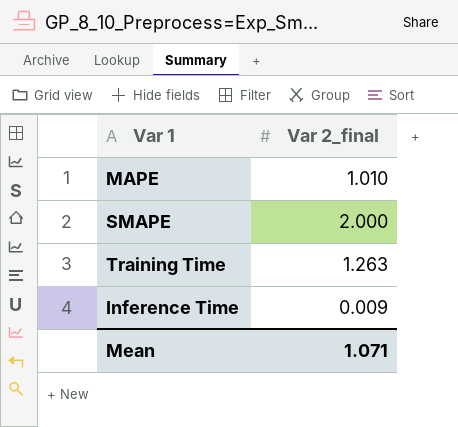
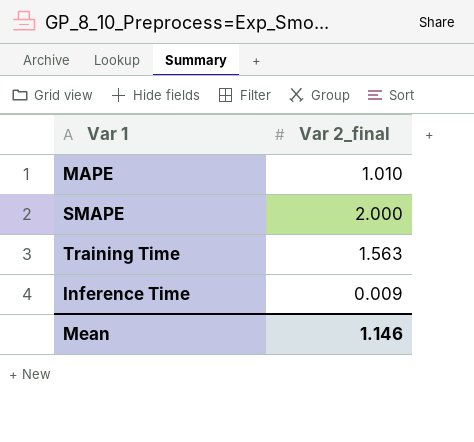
Training Time | Var 2_final: 1.263 -> 1.563
Mean | Var 2_final: 1.071 -> 1.146

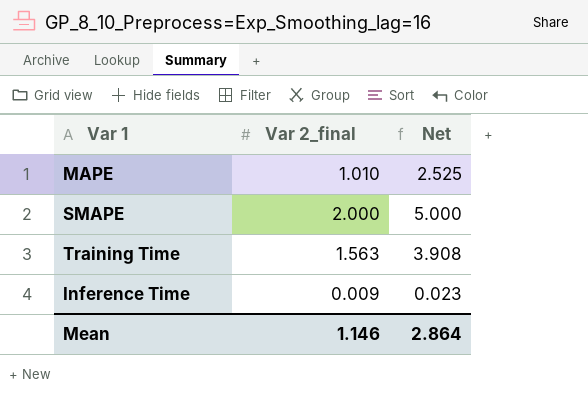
column Net | formula: none -> [Var 2_final] * 2.5

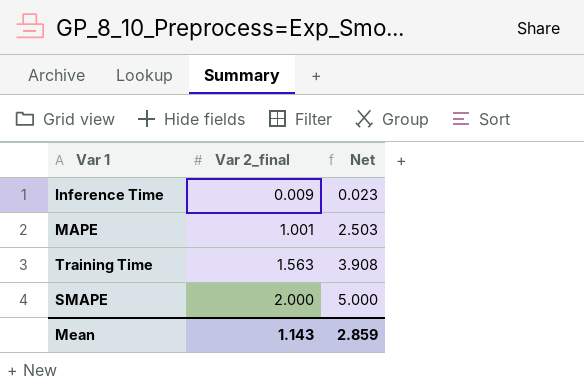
row order: none -> Var 2_final ascending
MAPE | Var 2_final: 1.010 -> 1.001
MAPE | Net: 2.525 -> 2.503
Mean | Var 2_final: 1.146 -> 1.143
Mean | Net: 2.864 -> 2.859

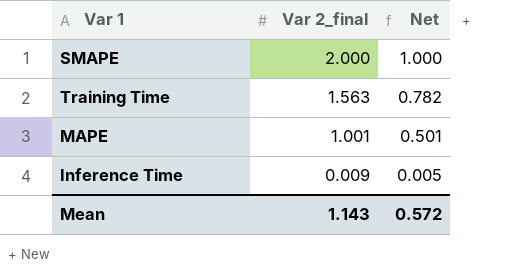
row order: Var 2_final ascending -> Var 2_final descending
column Net | formula: [Var 2_final] * 2.5 -> [Var 2_final] * 0.5
Mean | Net: 2.859 -> 0.572

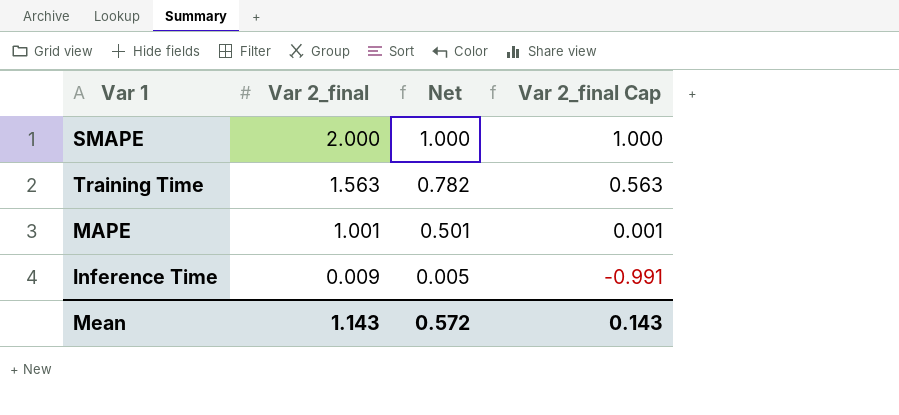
column Var 2_final Cap | formula: none -> [Var 2_final] - 1

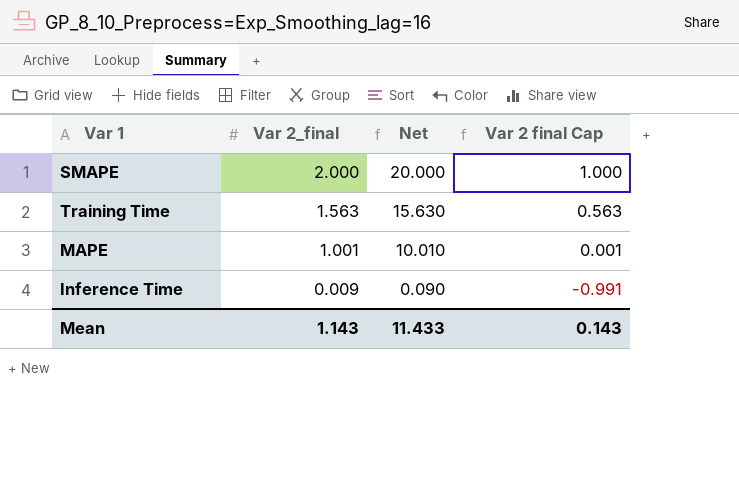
column Net | formula: [Var 2_final] * 0.5 -> [Var 2_final] * 10
column name: Var 2_final Cap -> Var 2 final Cap
Mean | Net: 0.572 -> 11.433

